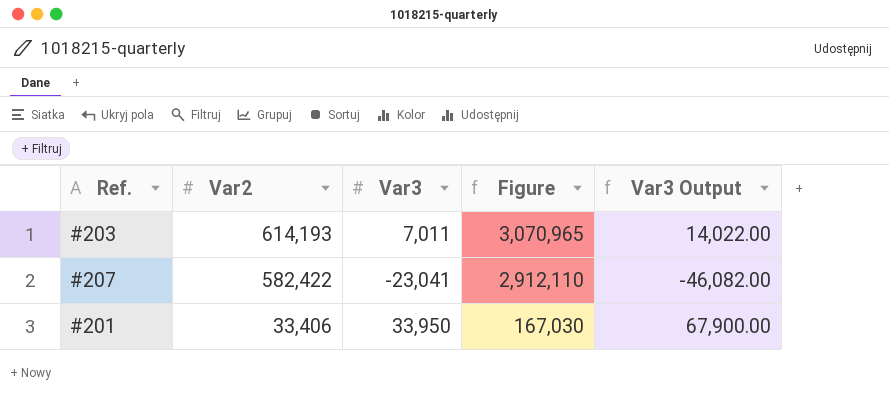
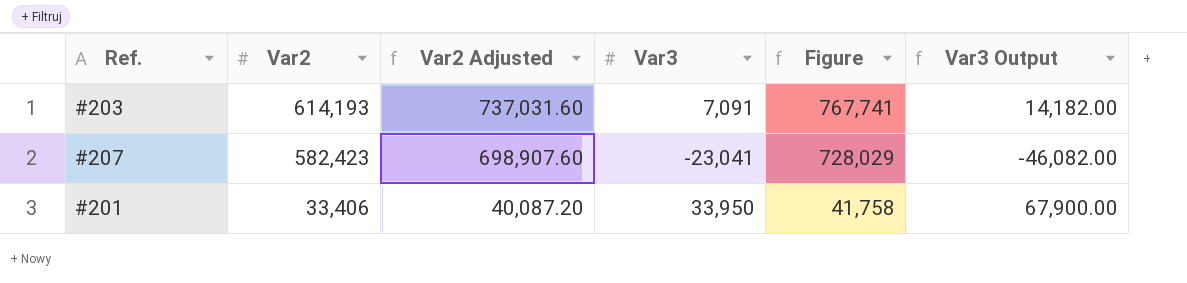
column Var2 Adjusted | formula: none -> [Var2] * 1.2
column Figure | formula: [Var2] * 5 -> [Var2] * 1.25
#203 | Var3: 7,011 -> 7,091
#203 | Var3 Output: 14,022.00 -> 14,182.00
#207 | Var2: 582,422 -> 582,423

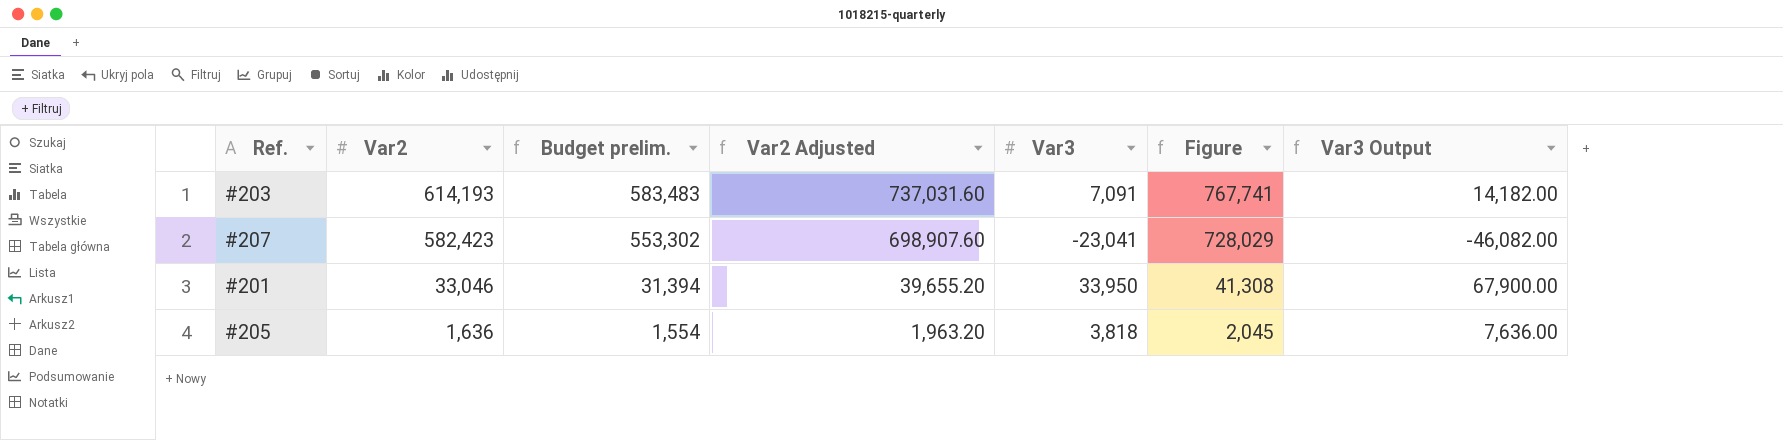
column Budget prelim. | formula: none -> [Var2] * 0.95
#201 | Var2: 33,406 -> 33,046
#201 | Var2 Adjusted: 40,087.20 -> 39,655.20
#201 | Figure: 41,758 -> 41,308
row #205: none -> 1,636 | 1,554 | 1,963.20 | 3,818 | 2,045 | 7,636.00

